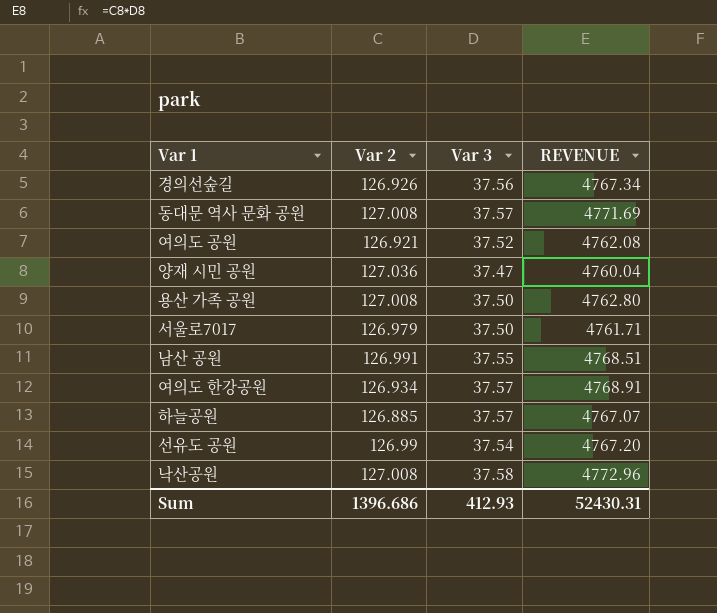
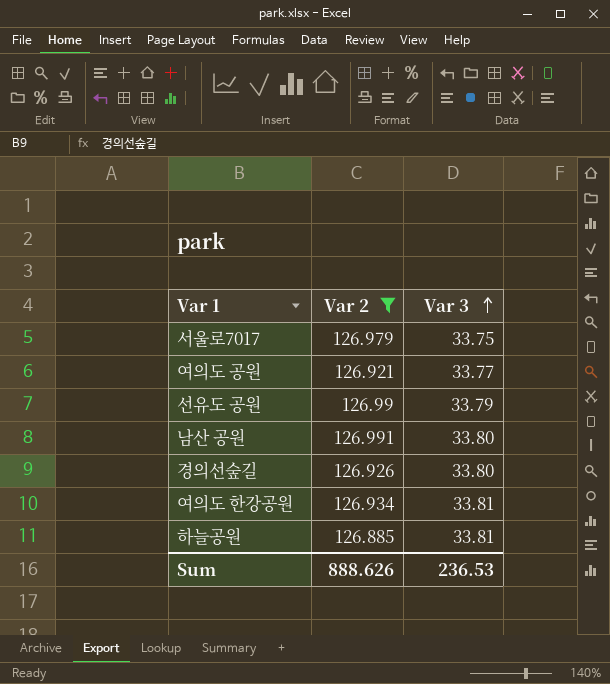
filter: none -> Var 2 <= 126.991
row order: none -> Var 3 ascending
column REVENUE | formula: [Var 2] * [Var 3] -> none
서울로7017 | Var 3: 37.50 -> 33.75
여의도 공원 | Var 3: 37.52 -> 33.77
선유도 공원 | Var 3: 37.54 -> 33.79
남산 공원 | Var 3: 37.55 -> 33.80
경의선숲길 | Var 3: 37.56 -> 33.80
여의도 한강공원 | Var 3: 37.57 -> 33.81
하늘공원 | Var 3: 37.57 -> 33.81
Sum | Var 2: 1396.686 -> 888.626
Sum | Var 3: 412.93 -> 236.53

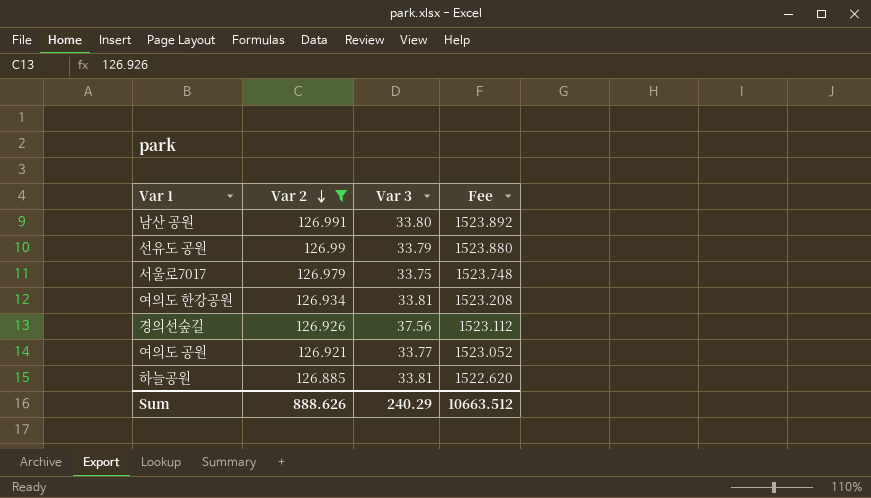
row order: Var 3 ascending -> Var 2 descending
column Fee | formula: none -> [Var 2] * 12
경의선숲길 | Var 3: 33.80 -> 37.56
Sum | Var 3: 236.53 -> 240.29

